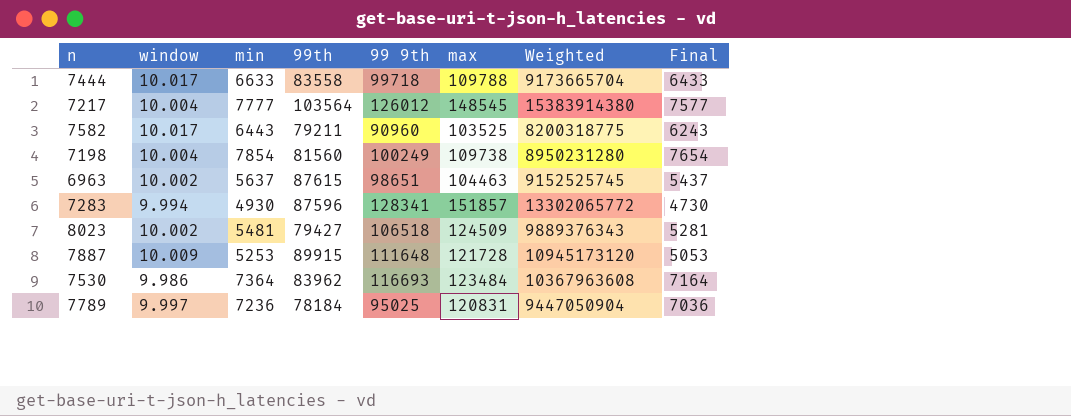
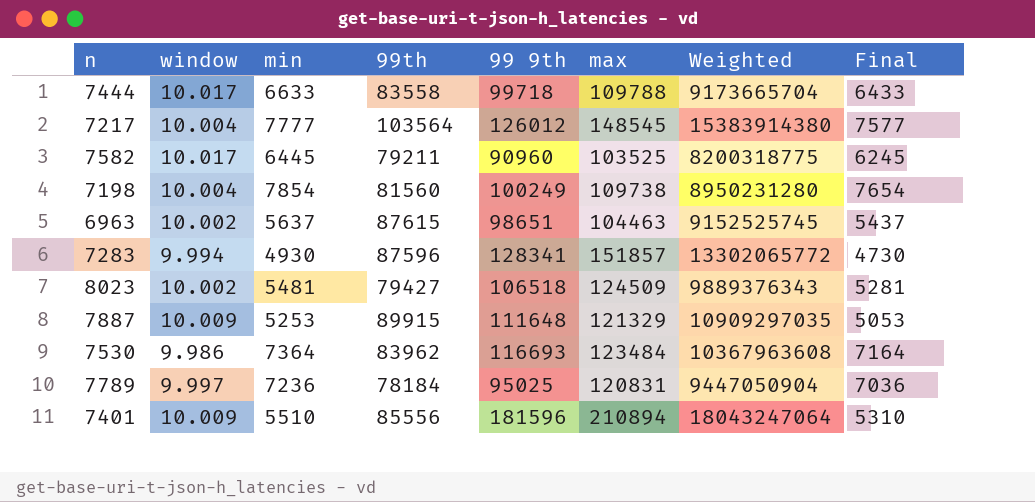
7582 | min: 6443 -> 6445
7582 | Final: 6243 -> 6245
7887 | max: 121728 -> 121329
7887 | Weighted: 10945173120 -> 10909297035
row 7401: none -> 10.009 | 5510 | 85556 | 181596 | 210894 | 18043247064 | 5310

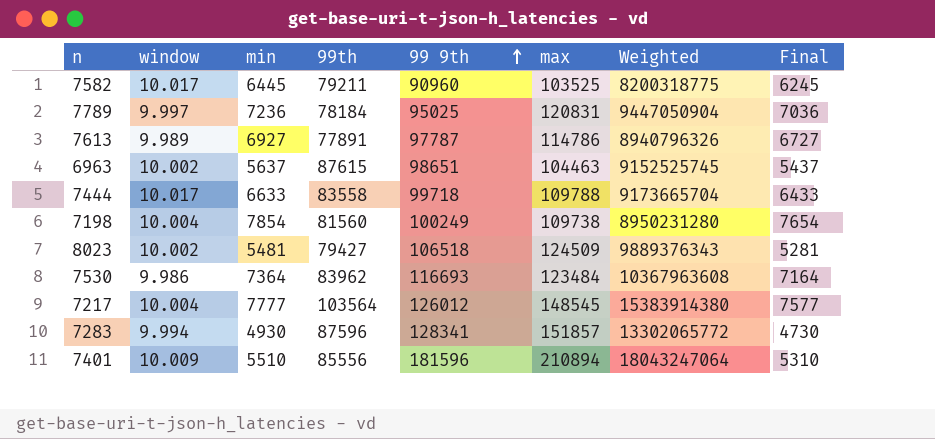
row order: none -> 99 9th ascending
row 7887: 10.009 | 5253 | 89915 | 111648 | 121329 | 10909297035 | 5053 -> none
row 7613: none -> 9.989 | 6927 | 77891 | 97787 | 114786 | 8940796326 | 6727

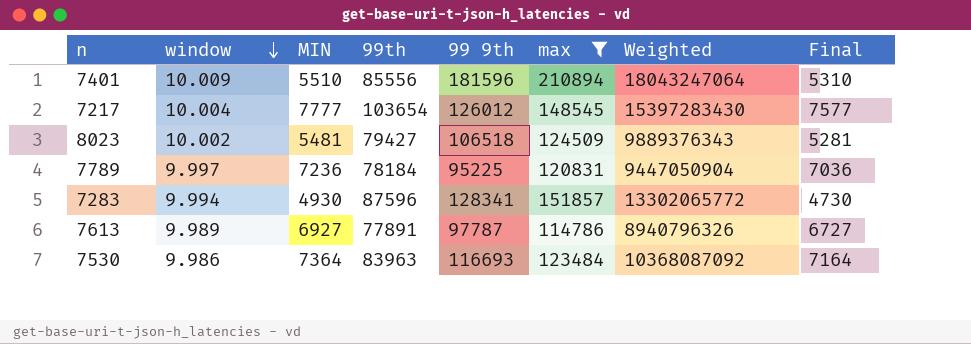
filter: none -> max >= 114786
row order: 99 9th ascending -> window descending
column name: min -> MIN
7217 | 99th: 103564 -> 103654
7217 | Weighted: 15383914380 -> 15397283430
7789 | 99 9th: 95025 -> 95225
7530 | 99th: 83962 -> 83963
7530 | Weighted: 10367963608 -> 10368087092

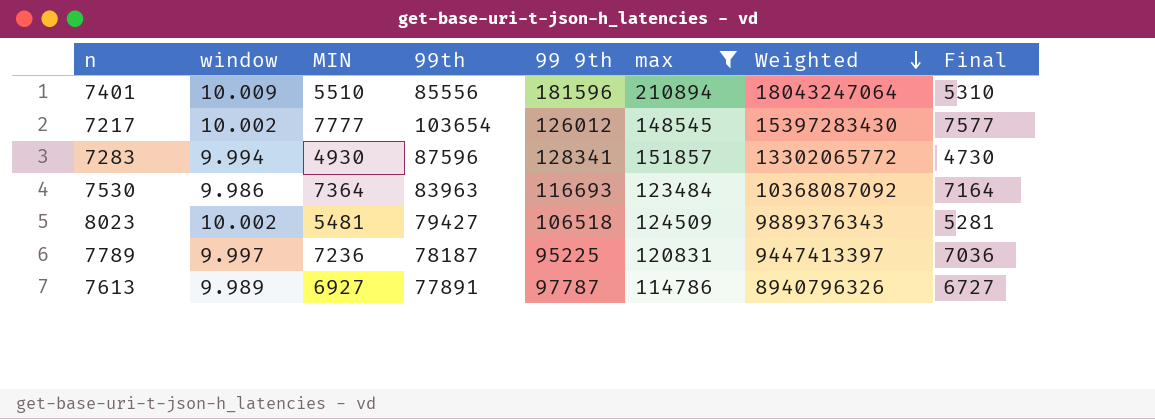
row order: window descending -> Weighted descending
7217 | window: 10.004 -> 10.002
7789 | 99th: 78184 -> 78187
7789 | Weighted: 9447050904 -> 9447413397

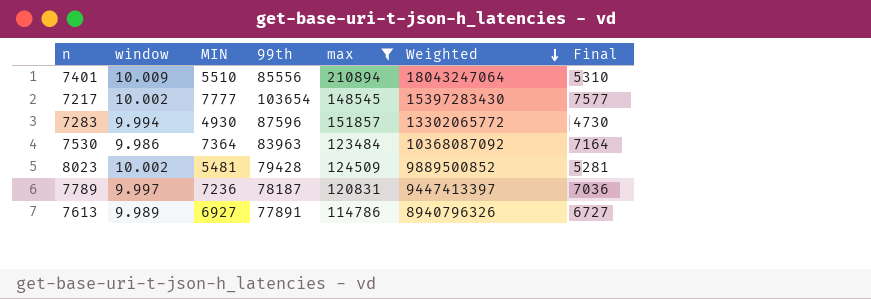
column 99 9th | position: 5 -> none
8023 | 99th: 79427 -> 79428
8023 | Weighted: 9889376343 -> 9889500852

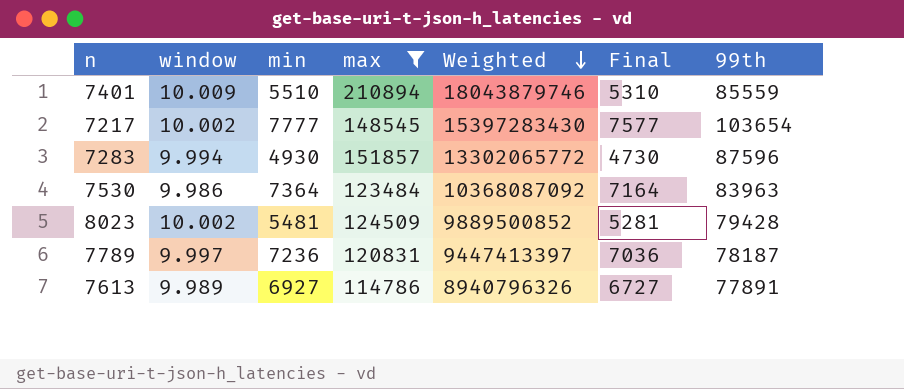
column name: MIN -> min
column 99th | position: 4 -> 7
7401 | Weighted: 18043247064 -> 18043879746
7401 | 99th: 85556 -> 85559

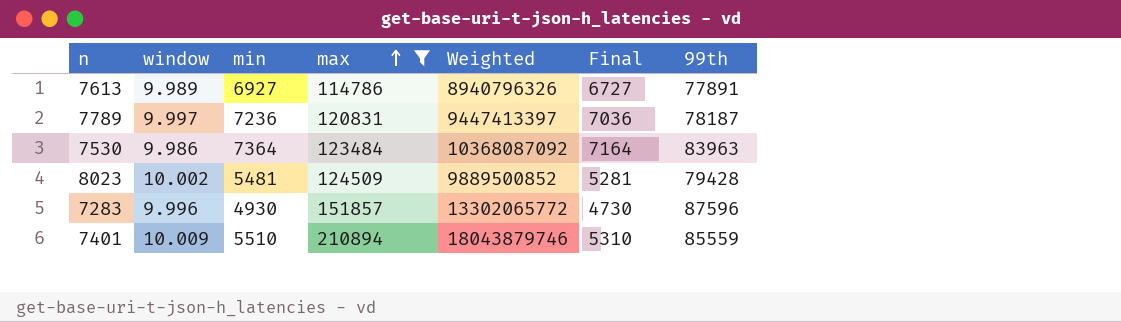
row order: Weighted descending -> max ascending
row 7217: 10.002 | 7777 | 148545 | 15397283430 | 7577 | 103654 -> none
7283 | window: 9.994 -> 9.996

